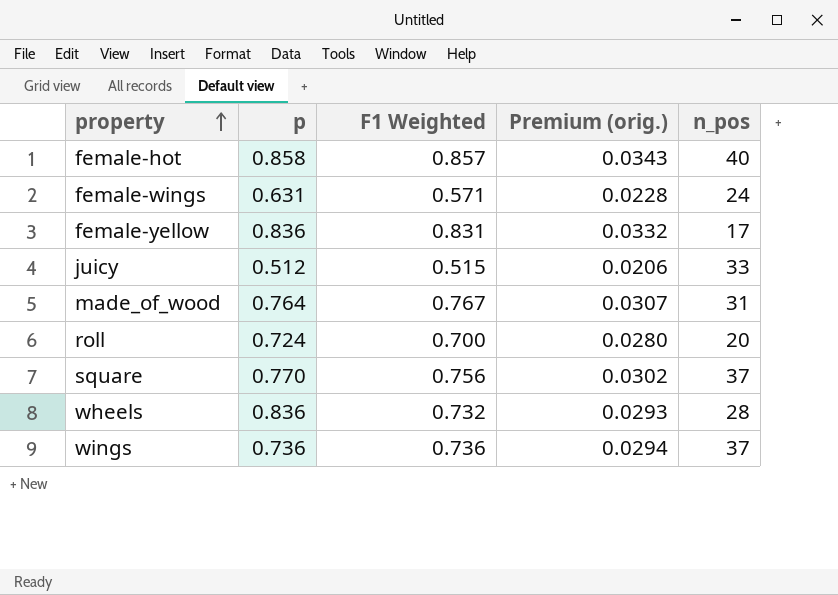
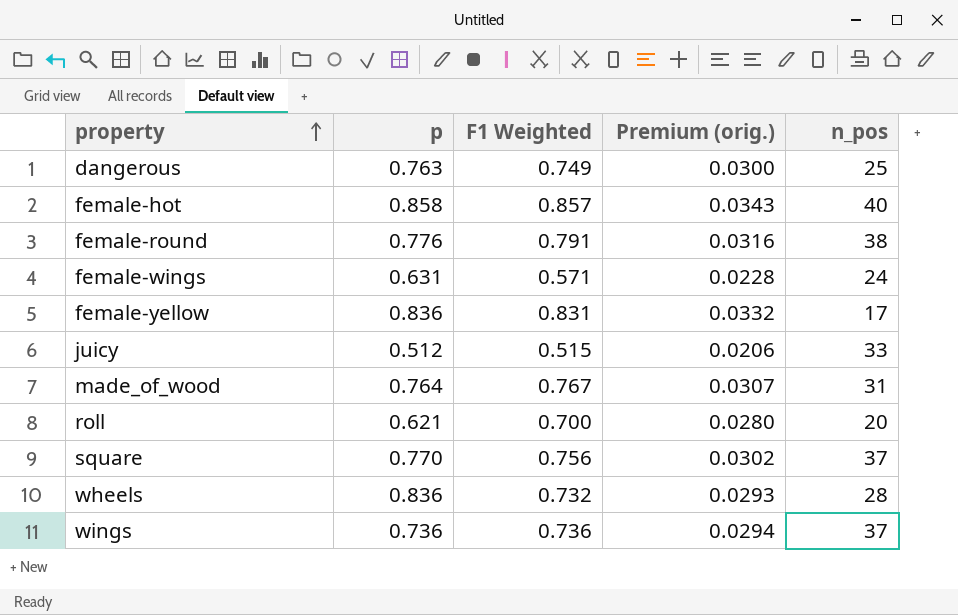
row dangerous: none -> 0.763 | 0.749 | 0.0300 | 25
row female-round: none -> 0.776 | 0.791 | 0.0316 | 38
roll | p: 0.724 -> 0.621

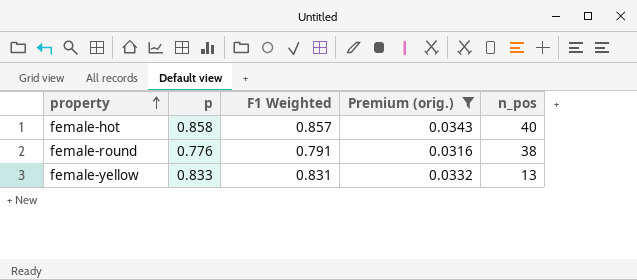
filter: none -> Premium (orig.) >= 0.0316
female-yellow | p: 0.836 -> 0.833
female-yellow | n_pos: 17 -> 13

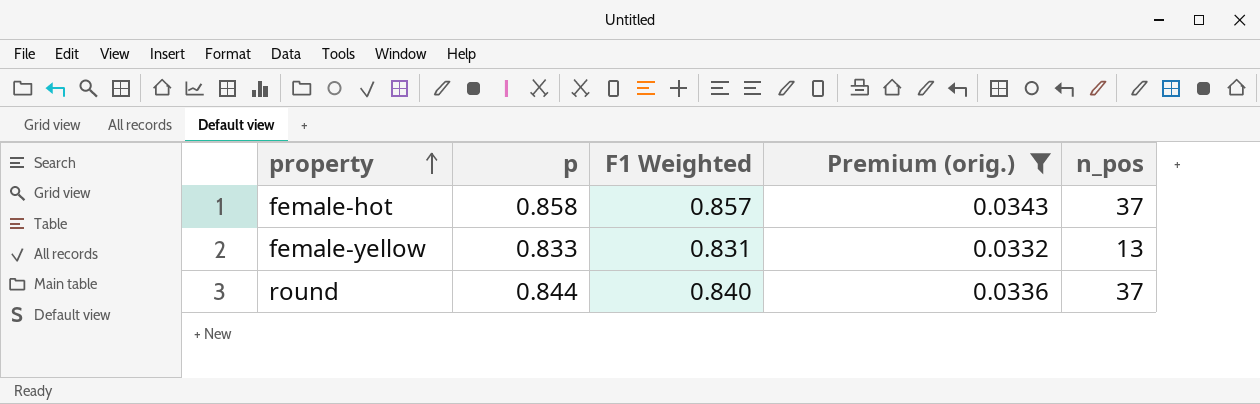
row female-round: 0.776 | 0.791 | 0.0316 | 38 -> none
female-hot | n_pos: 40 -> 37
row round: none -> 0.844 | 0.840 | 0.0336 | 37

